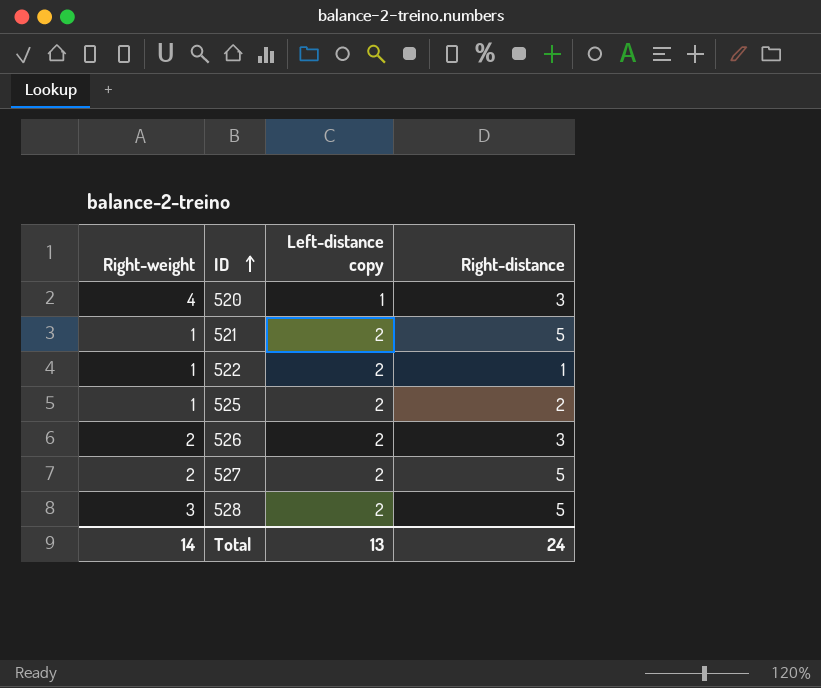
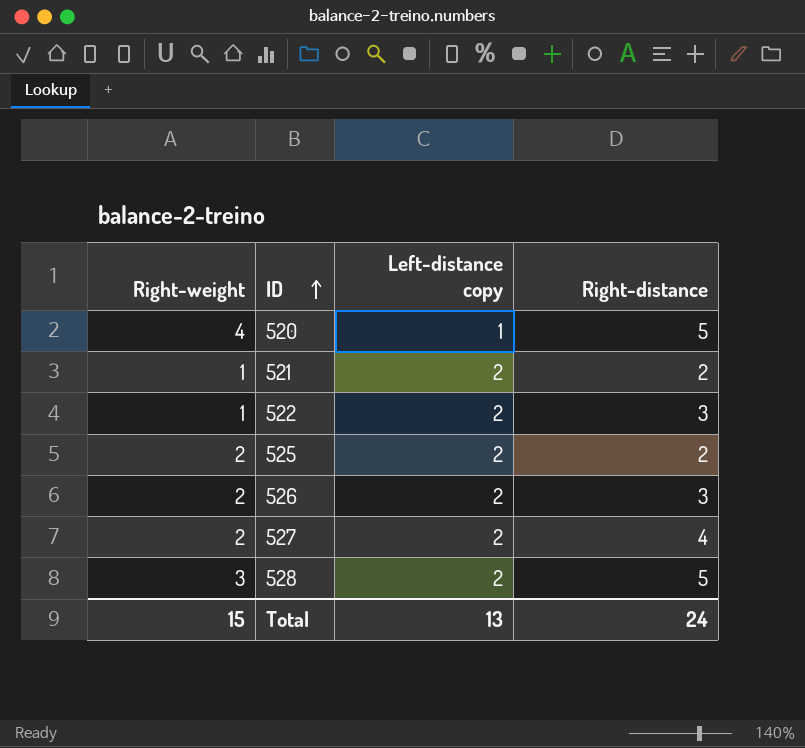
520 | Right-distance: 3 -> 5
521 | Right-distance: 5 -> 2
522 | Right-distance: 1 -> 3
525 | Right-weight: 1 -> 2
527 | Right-distance: 5 -> 4
Total | Right-weight: 14 -> 15

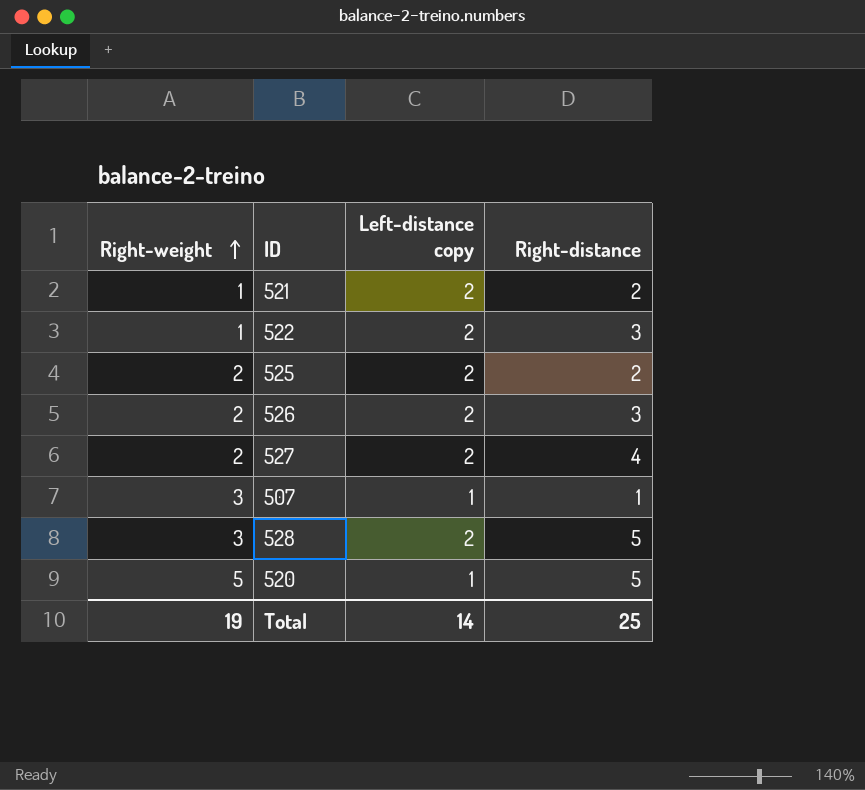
row order: ID ascending -> Right-weight ascending
row 507: none -> 3 | 1 | 1
520 | Right-weight: 4 -> 5
Total | Right-weight: 15 -> 19
Total | Left-distance copy: 13 -> 14
Total | Right-distance: 24 -> 25

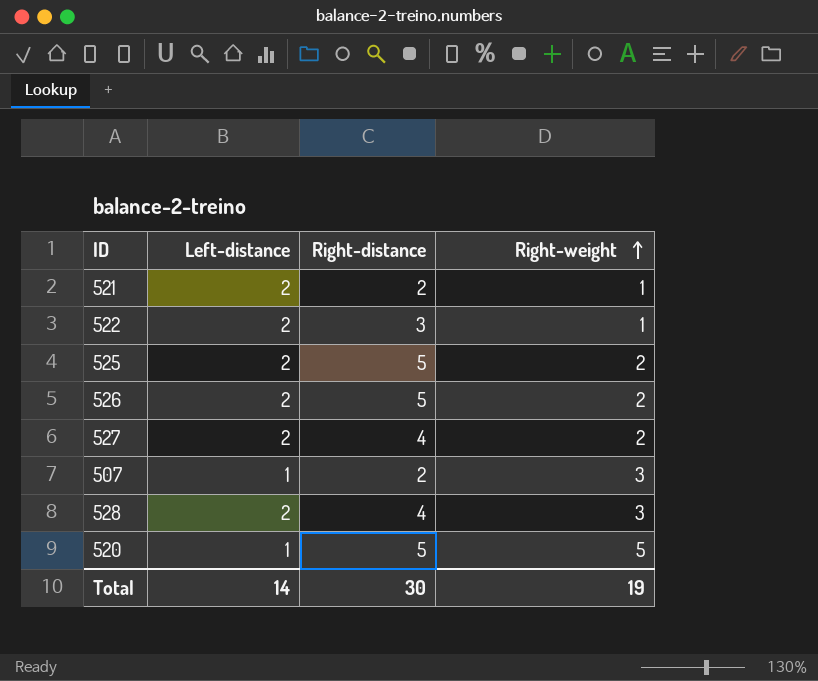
column name: Left-distance copy -> Left-distance
column Right-weight | position: 1 -> 4
525 | Right-distance: 2 -> 5
526 | Right-distance: 3 -> 5
507 | Right-distance: 1 -> 2
528 | Right-distance: 5 -> 4
Total | Right-distance: 25 -> 30

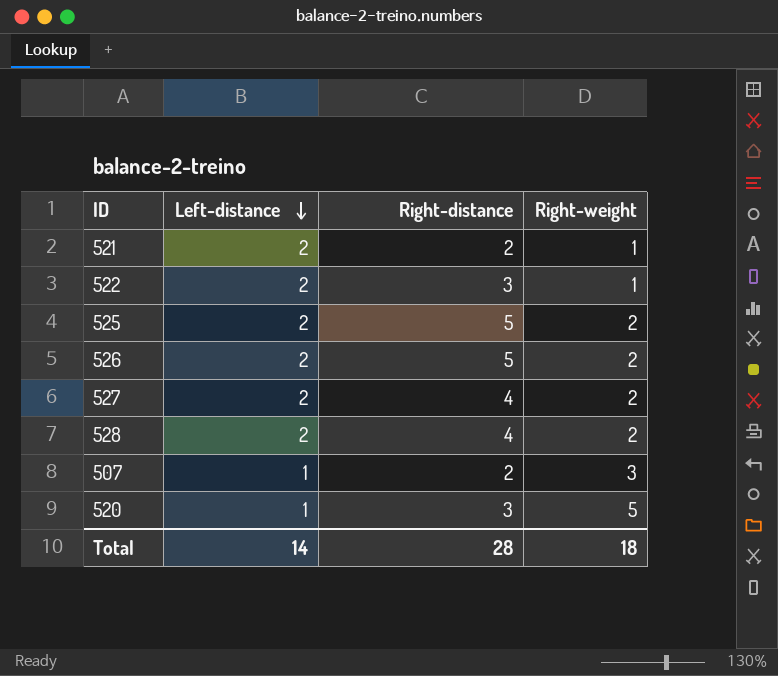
row order: Right-weight ascending -> Left-distance descending
528 | Right-weight: 3 -> 2
520 | Right-distance: 5 -> 3
Total | Right-distance: 30 -> 28
Total | Right-weight: 19 -> 18

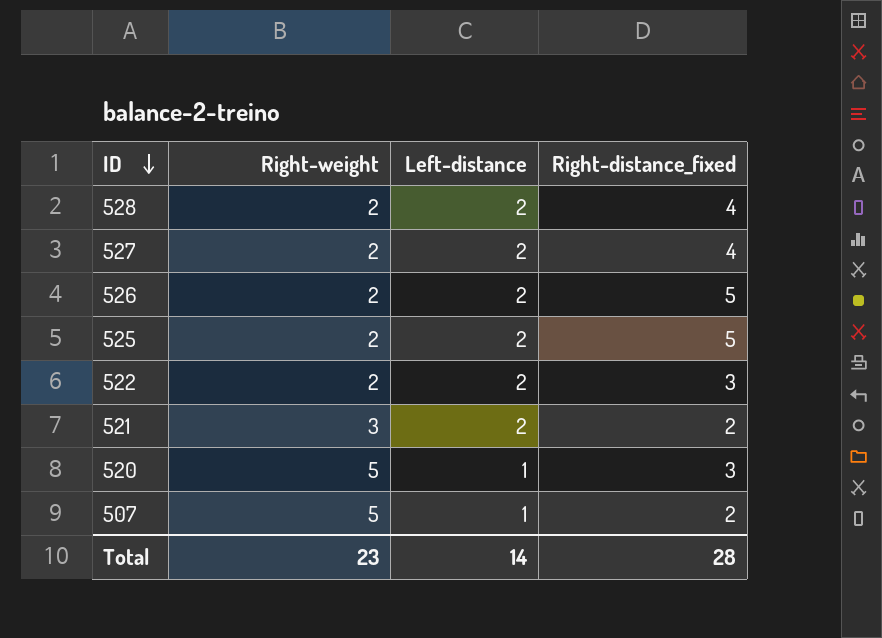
row order: Left-distance descending -> ID descending
column Right-weight | position: 4 -> 2
column name: Right-distance -> Right-distance_fixed
522 | Right-weight: 1 -> 2
521 | Right-weight: 1 -> 3
507 | Right-weight: 3 -> 5
Total | Right-weight: 18 -> 23

